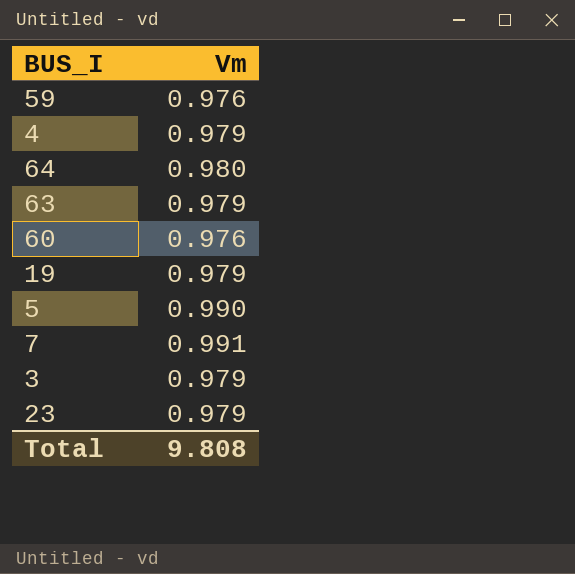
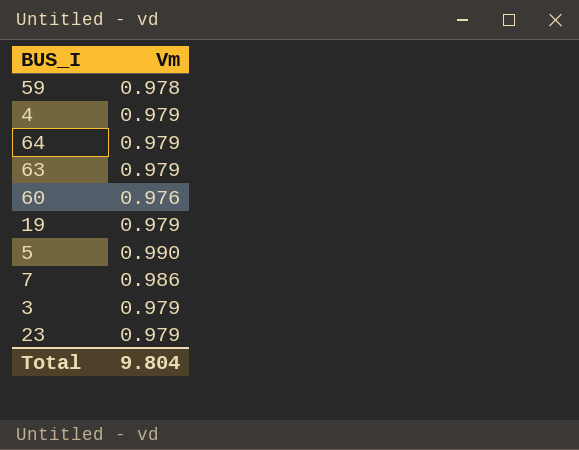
59 | Vm: 0.976 -> 0.978
64 | Vm: 0.980 -> 0.979
7 | Vm: 0.991 -> 0.986
Total | Vm: 9.808 -> 9.804

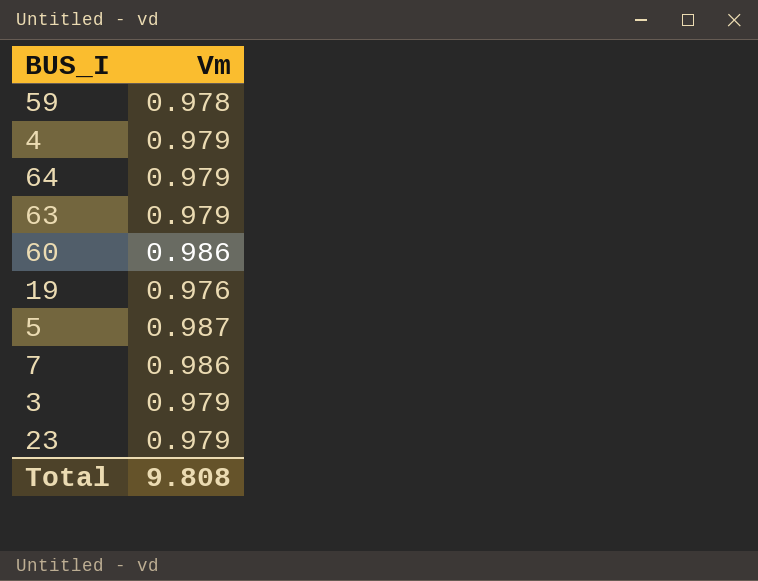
60 | Vm: 0.976 -> 0.986
19 | Vm: 0.979 -> 0.976
5 | Vm: 0.990 -> 0.987
Total | Vm: 9.804 -> 9.808

